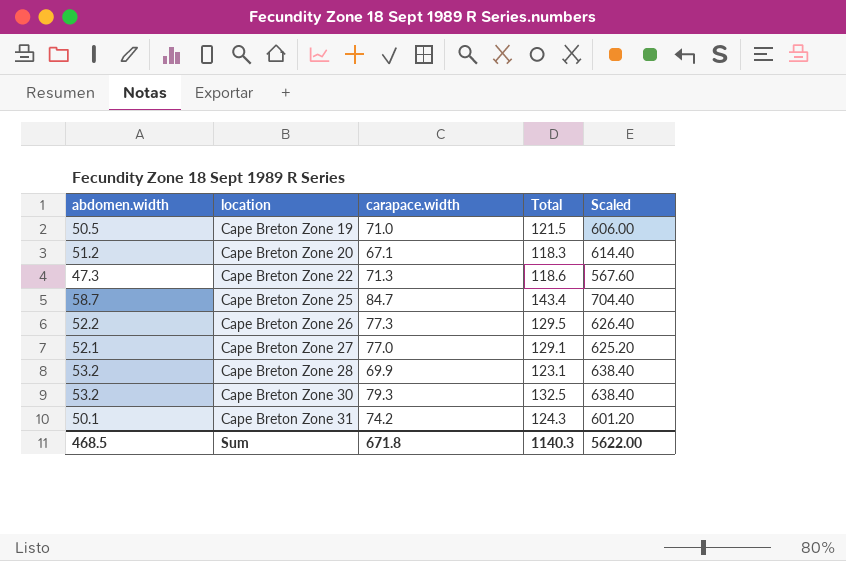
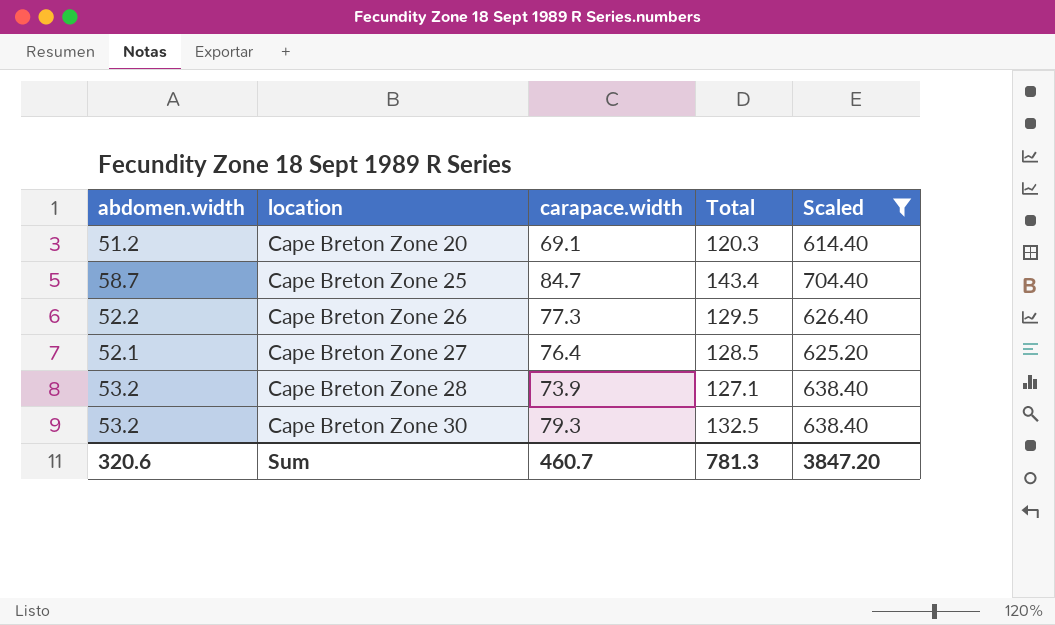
filter: none -> Scaled >= 614.40
Cape Breton Zone 20 | carapace.width: 67.1 -> 69.1
Cape Breton Zone 20 | Total: 118.3 -> 120.3
Cape Breton Zone 27 | carapace.width: 77.0 -> 76.4
Cape Breton Zone 27 | Total: 129.1 -> 128.5
Cape Breton Zone 28 | carapace.width: 69.9 -> 73.9
Cape Breton Zone 28 | Total: 123.1 -> 127.1
Sum | abdomen.width: 468.5 -> 320.6
Sum | carapace.width: 671.8 -> 460.7
Sum | Total: 1140.3 -> 781.3
Sum | Scaled: 5622.00 -> 3847.20

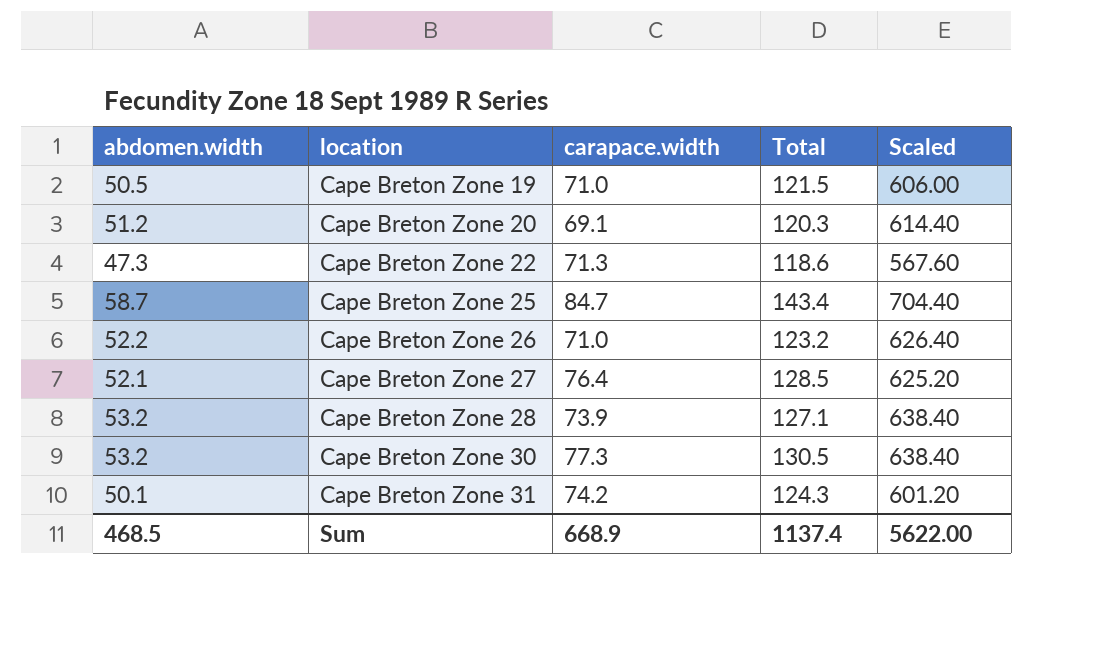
filter: Scaled >= 614.40 -> none
Cape Breton Zone 26 | carapace.width: 77.3 -> 71.0
Cape Breton Zone 26 | Total: 129.5 -> 123.2
Cape Breton Zone 30 | carapace.width: 79.3 -> 77.3
Cape Breton Zone 30 | Total: 132.5 -> 130.5
Sum | abdomen.width: 320.6 -> 468.5
Sum | carapace.width: 460.7 -> 668.9
Sum | Total: 781.3 -> 1137.4
Sum | Scaled: 3847.20 -> 5622.00

